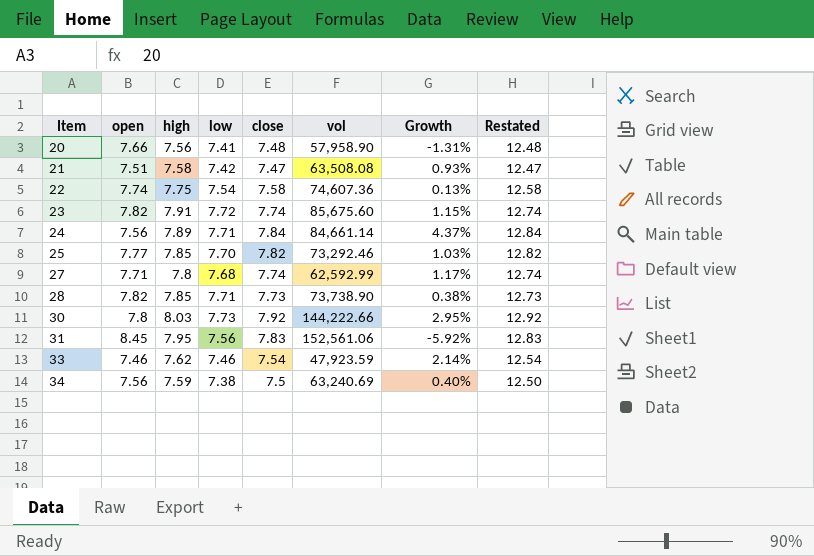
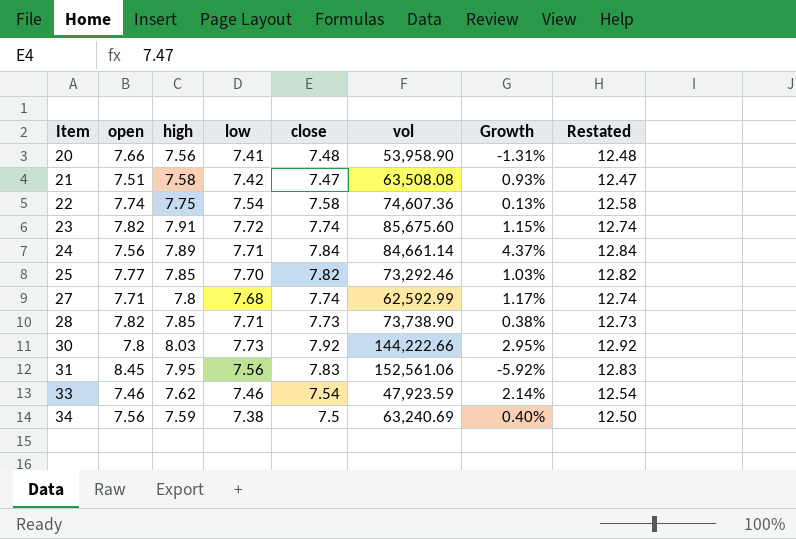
20 | vol: 57,958.90 -> 53,958.90

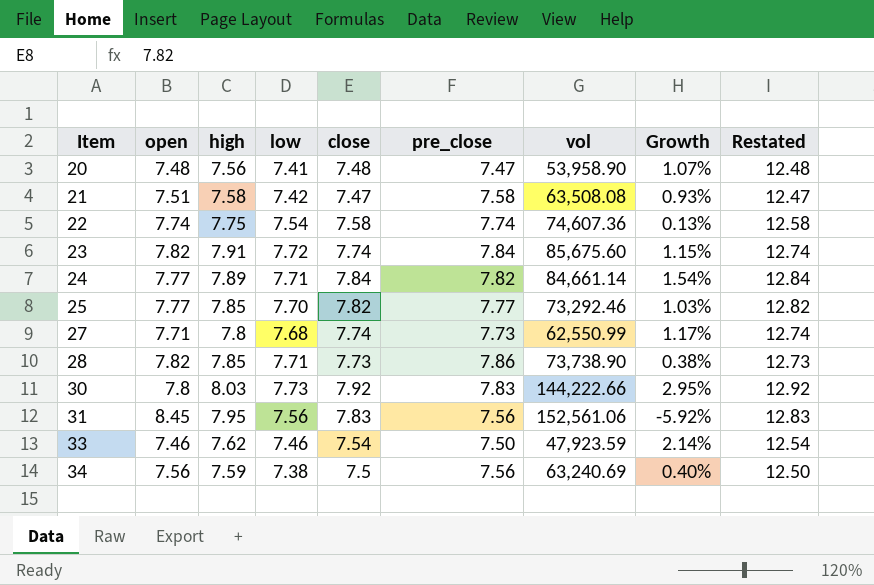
column pre_close | position: none -> 6
20 | open: 7.66 -> 7.48
20 | Growth: -1.31% -> 1.07%
24 | open: 7.56 -> 7.77
24 | Growth: 4.37% -> 1.54%
27 | vol: 62,592.99 -> 62,550.99

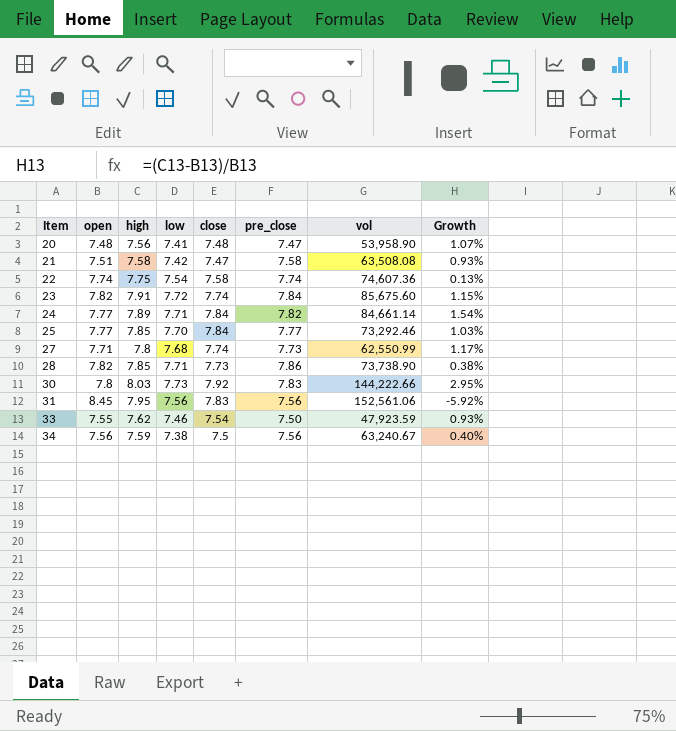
column Restated | formula: [close] + 5 -> none
25 | close: 7.82 -> 7.84
33 | open: 7.46 -> 7.55
33 | Growth: 2.14% -> 0.93%
34 | vol: 63,240.69 -> 63,240.67

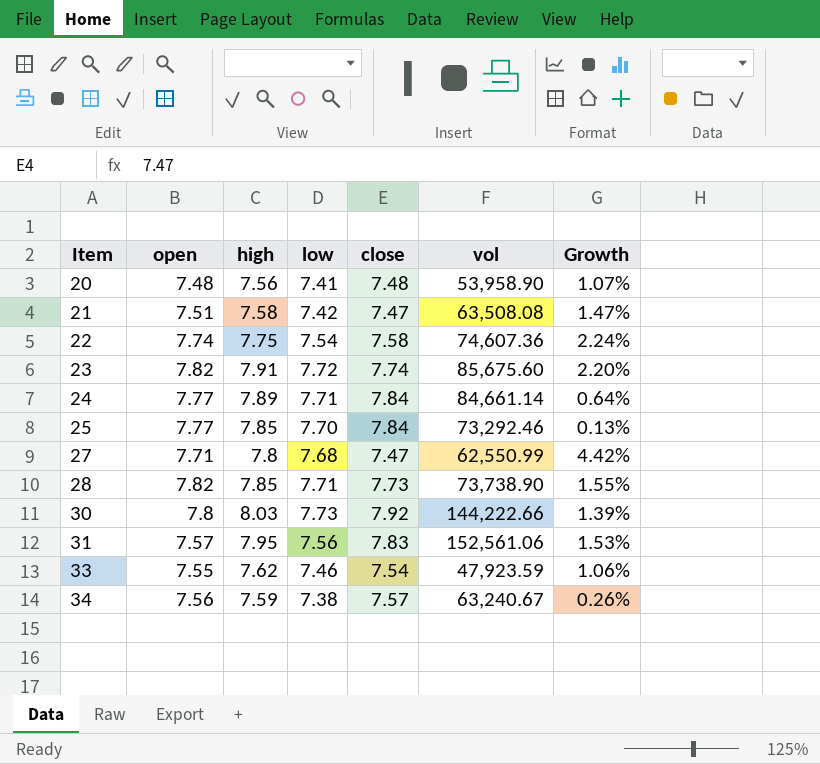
column pre_close | position: 6 -> none
column Growth | formula: ([high] - [open]) / [open] -> ([high] - [close]) / [close]
27 | close: 7.74 -> 7.47
31 | open: 8.45 -> 7.57
34 | close: 7.5 -> 7.57

